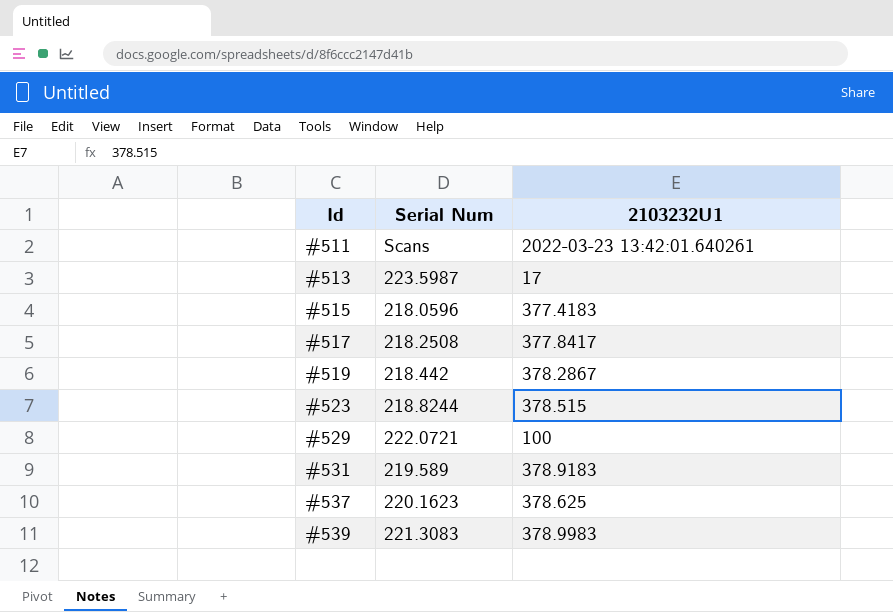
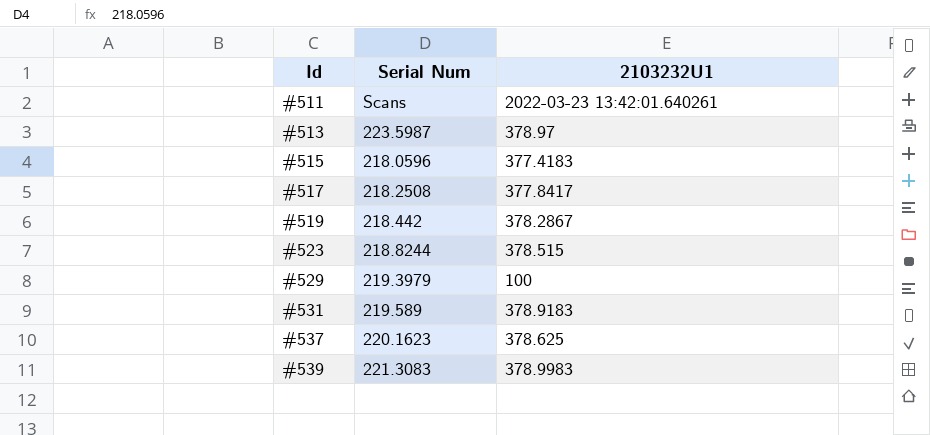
#513 | 2103232U1: 17 -> 378.97
#529 | Serial Num: 222.0721 -> 219.3979

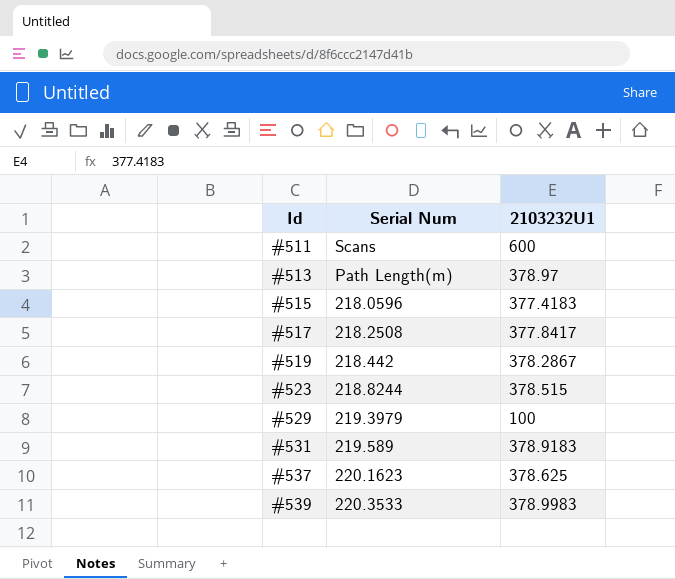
#511 | 2103232U1: 2022-03-23 13:42:01.640261 -> 600
#513 | Serial Num: 223.5987 -> Path Length(m)
#539 | Serial Num: 221.3083 -> 220.3533

